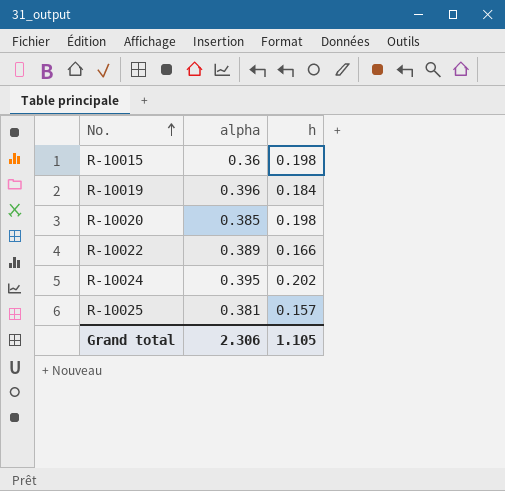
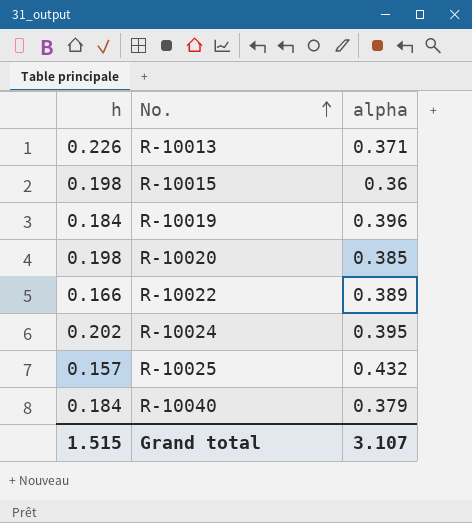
column h | position: 3 -> 1
row R-10013: none -> 0.226 | 0.371
R-10025 | alpha: 0.381 -> 0.432
row R-10040: none -> 0.184 | 0.379
Grand total | h: 1.105 -> 1.515
Grand total | alpha: 2.306 -> 3.107

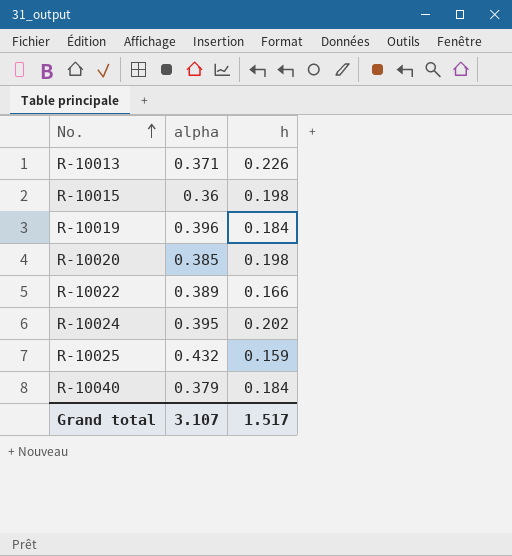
column h | position: 1 -> 3
R-10025 | h: 0.157 -> 0.159
Grand total | h: 1.515 -> 1.517

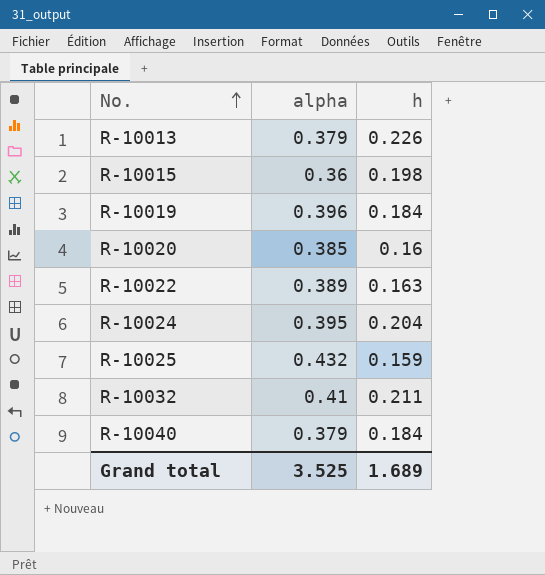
R-10013 | alpha: 0.371 -> 0.379
R-10020 | h: 0.198 -> 0.16
R-10022 | h: 0.166 -> 0.163
R-10024 | h: 0.202 -> 0.204
row R-10032: none -> 0.41 | 0.211
Grand total | alpha: 3.107 -> 3.525
Grand total | h: 1.517 -> 1.689

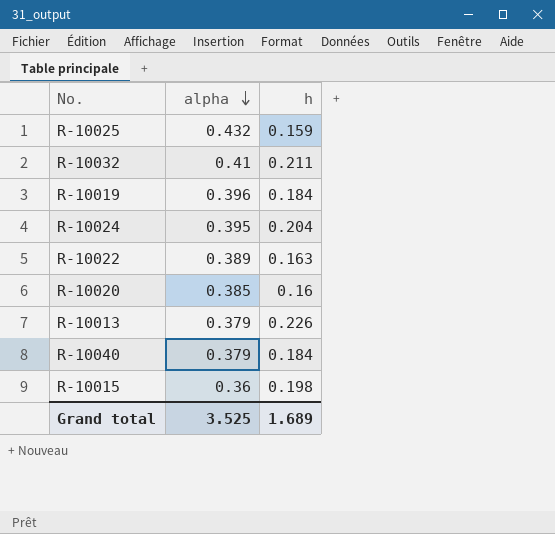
row order: No. ascending -> alpha descending

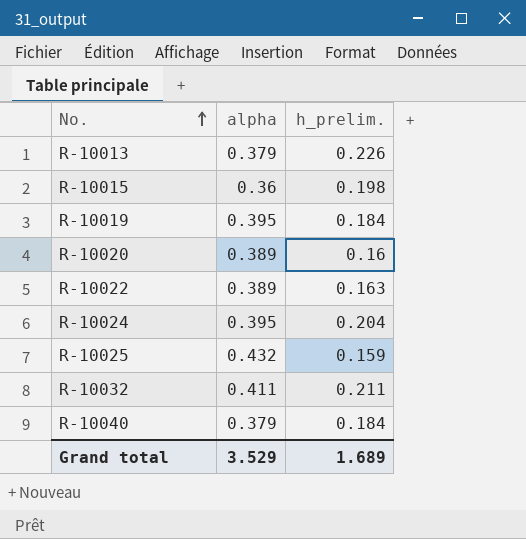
row order: alpha descending -> No. ascending
column name: h -> h_prelim.
R-10019 | alpha: 0.396 -> 0.395
R-10020 | alpha: 0.385 -> 0.389
R-10032 | alpha: 0.41 -> 0.411
Grand total | alpha: 3.525 -> 3.529

